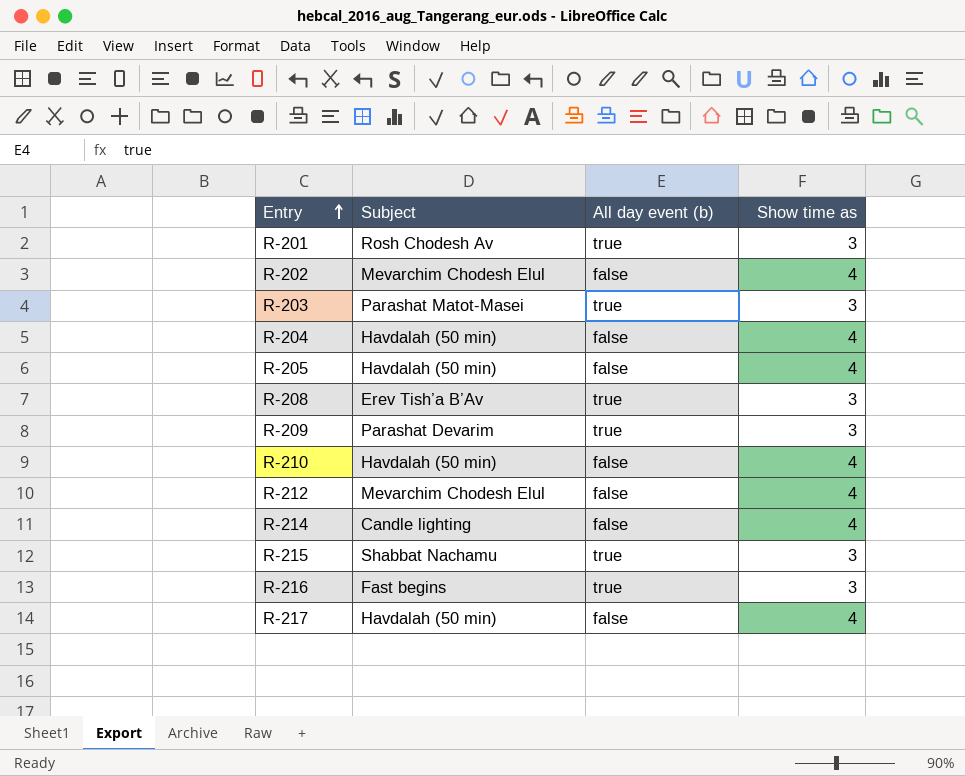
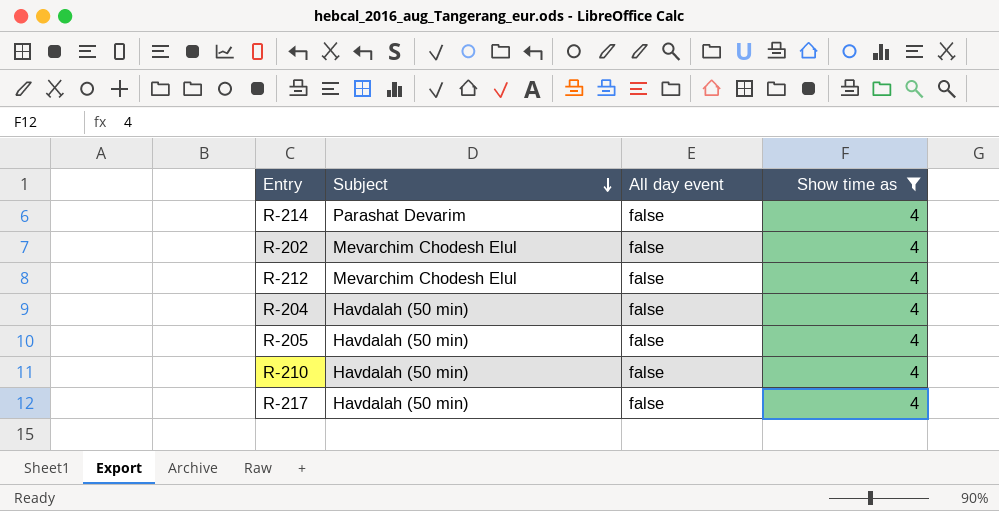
filter: none -> Show time as = 4
row order: Entry ascending -> Subject descending
column name: All day event (b) -> All day event
R-214 | Subject: Candle lighting -> Parashat Devarim

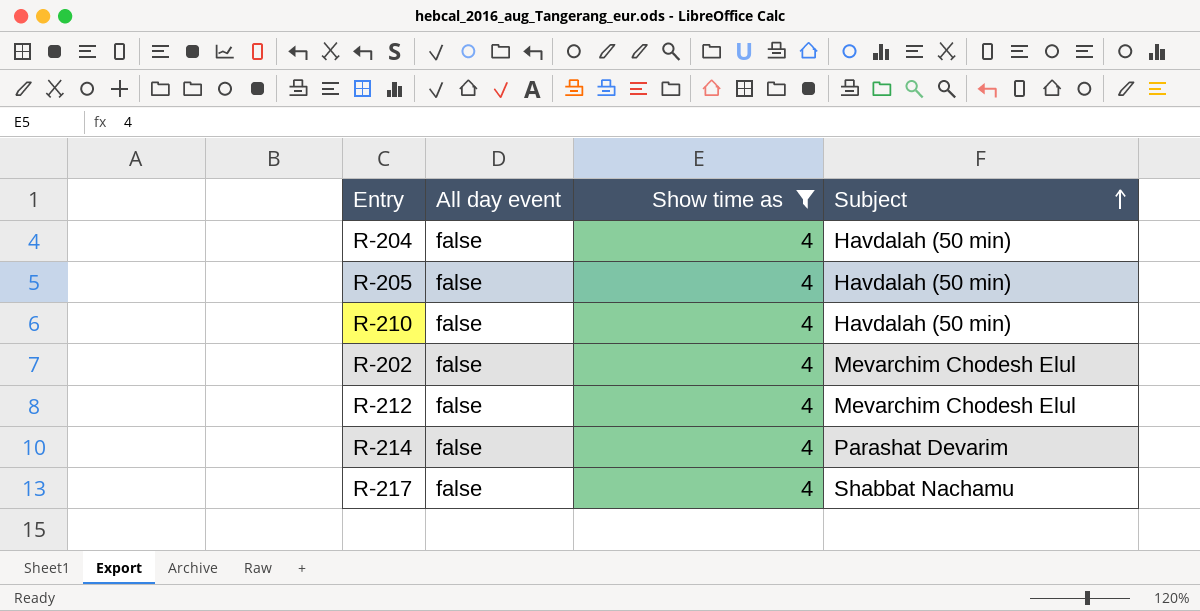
row order: Subject descending -> Subject ascending
column Subject | position: 2 -> 4
R-217 | Subject: Havdalah (50 min) -> Shabbat Nachamu

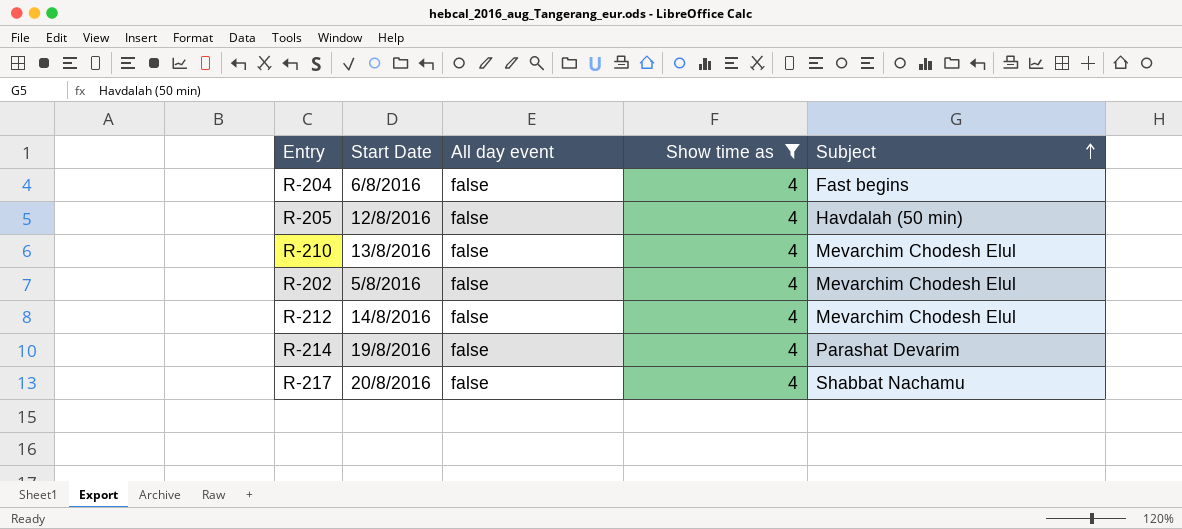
column Start Date | position: none -> 2
R-204 | Subject: Havdalah (50 min) -> Fast begins
R-210 | Subject: Havdalah (50 min) -> Mevarchim Chodesh Elul

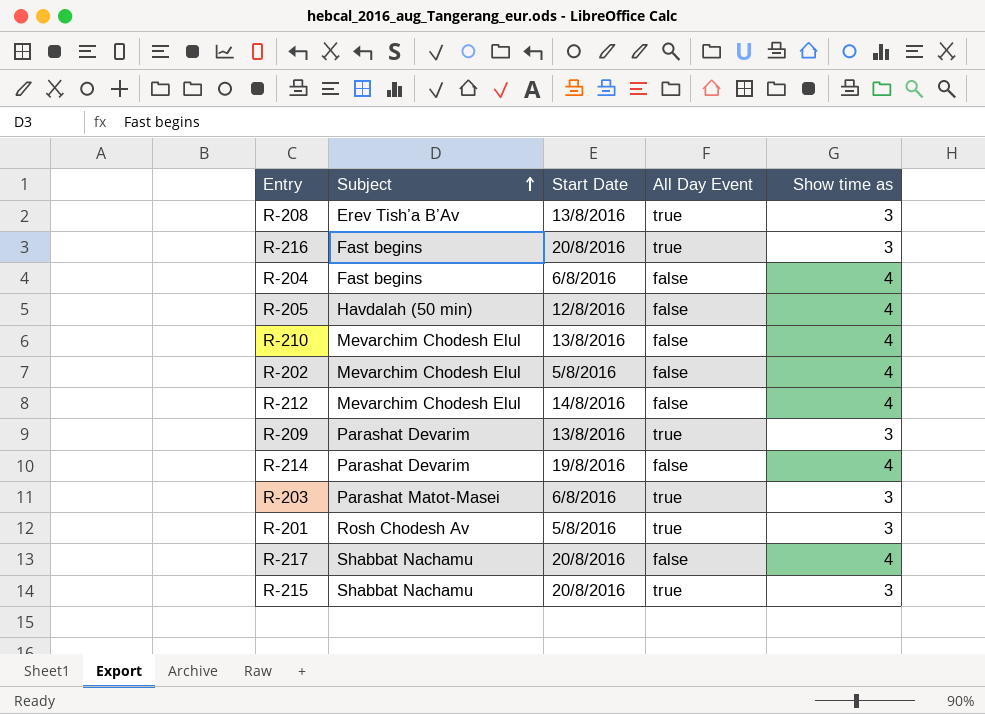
filter: Show time as = 4 -> none
column Subject | position: 5 -> 2
column name: All day event -> All Day Event

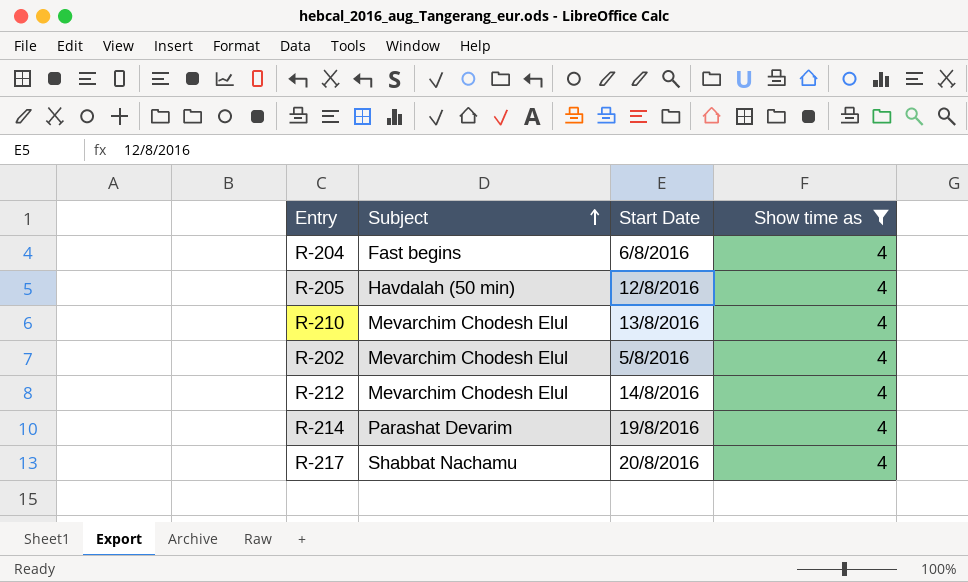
filter: none -> Show time as = 4
column All Day Event | position: 4 -> none

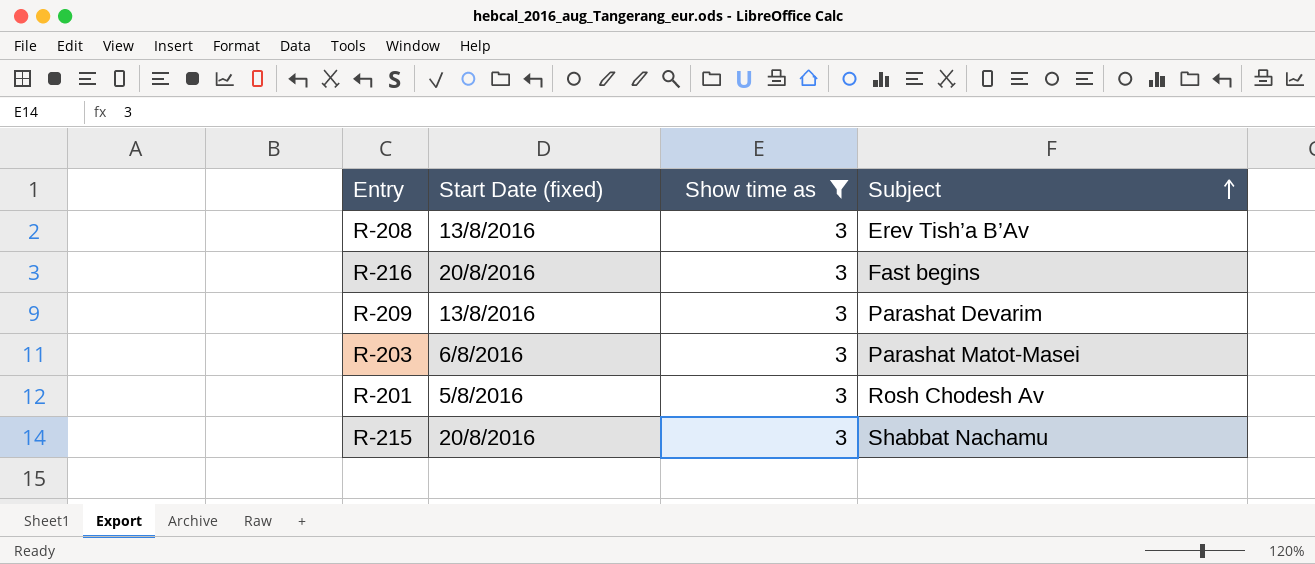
filter: Show time as = 4 -> Show time as = 3
column name: Start Date -> Start Date (fixed)
column Subject | position: 2 -> 4

